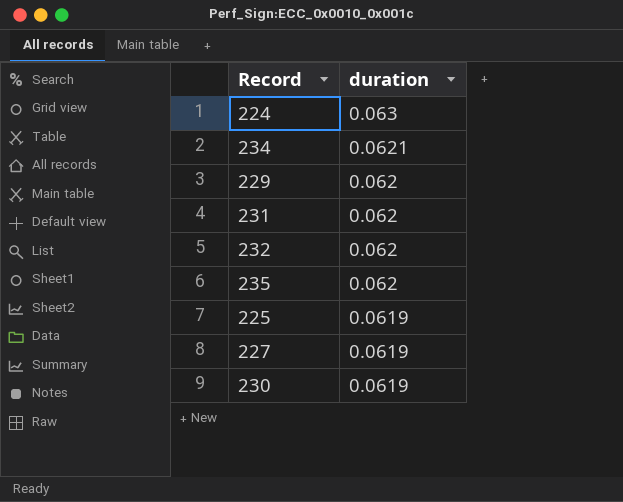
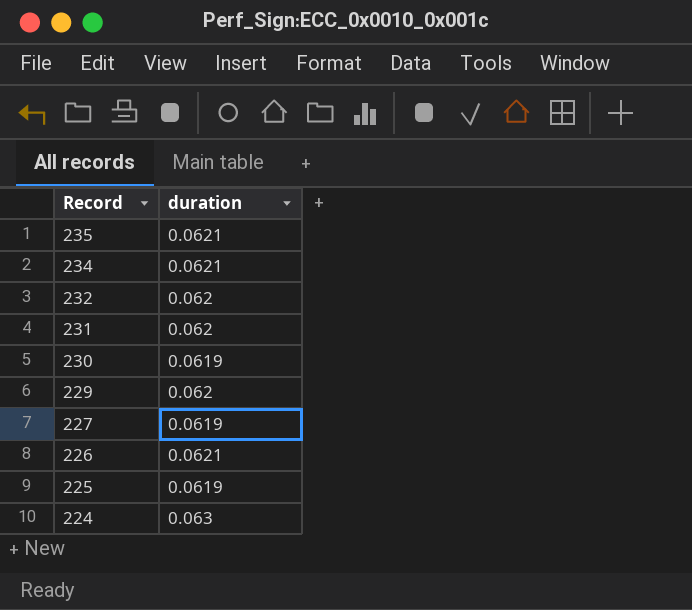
row order: duration descending -> Record descending
235 | duration: 0.062 -> 0.0621
row 226: none -> 0.0621

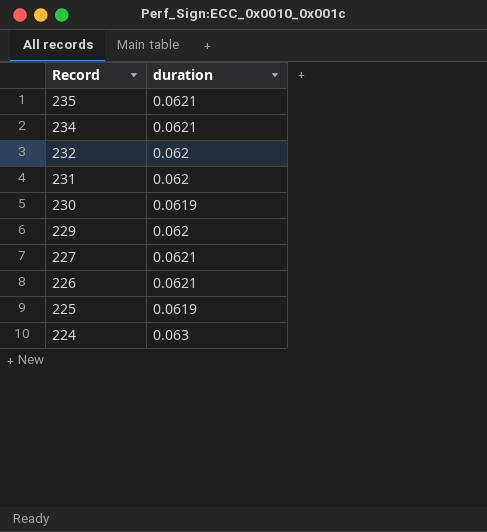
227 | duration: 0.0619 -> 0.0621

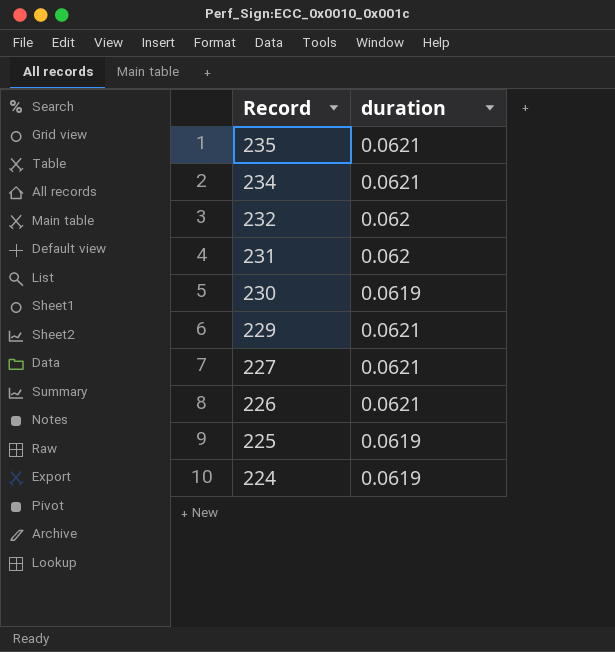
229 | duration: 0.062 -> 0.0621
224 | duration: 0.063 -> 0.0619

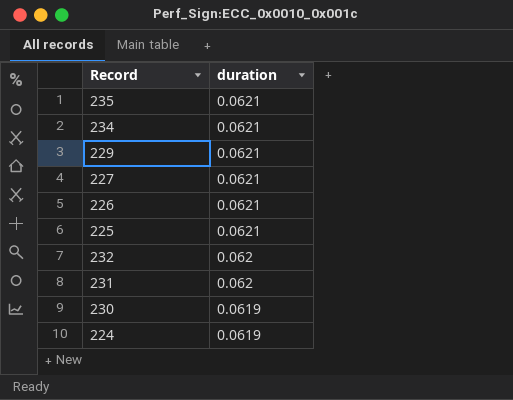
row order: Record descending -> duration descending
225 | duration: 0.0619 -> 0.0621

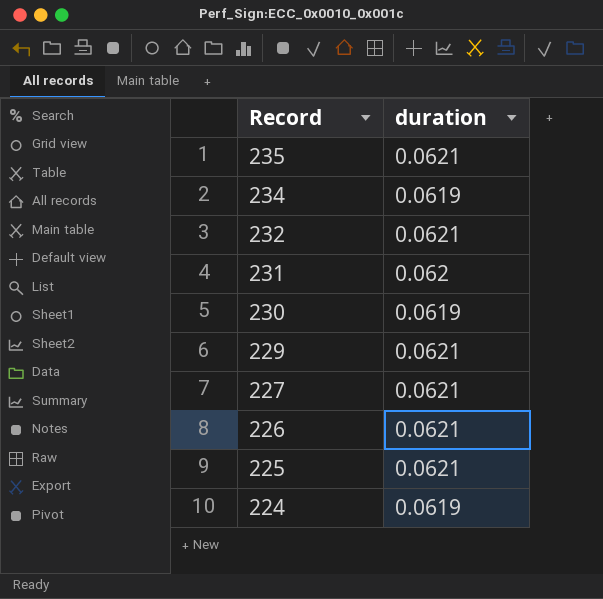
row order: duration descending -> Record descending
234 | duration: 0.0621 -> 0.0619
232 | duration: 0.062 -> 0.0621

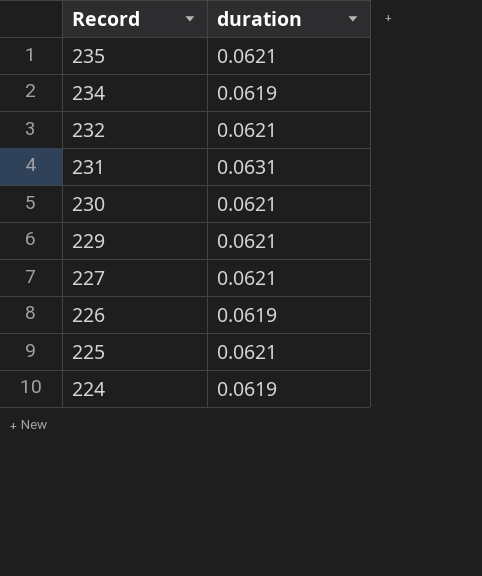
231 | duration: 0.062 -> 0.0631
230 | duration: 0.0619 -> 0.0621
226 | duration: 0.0621 -> 0.0619

